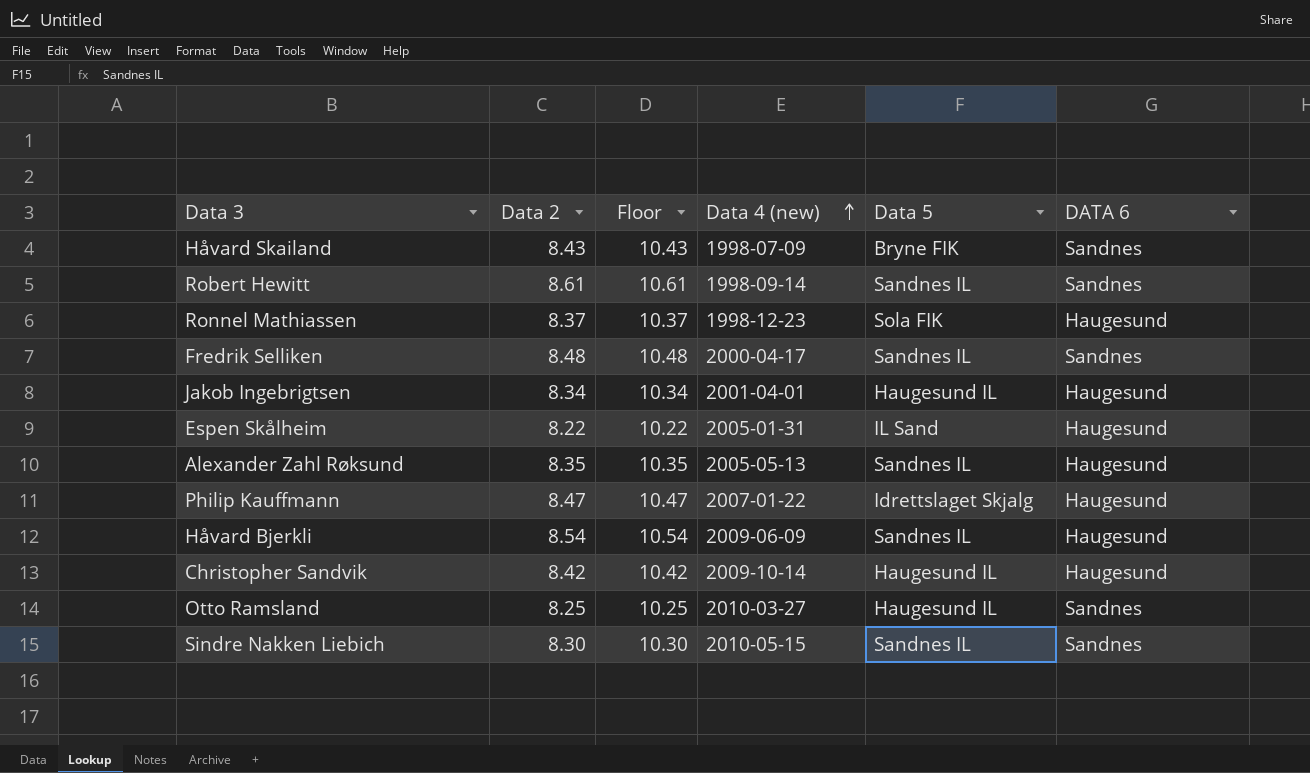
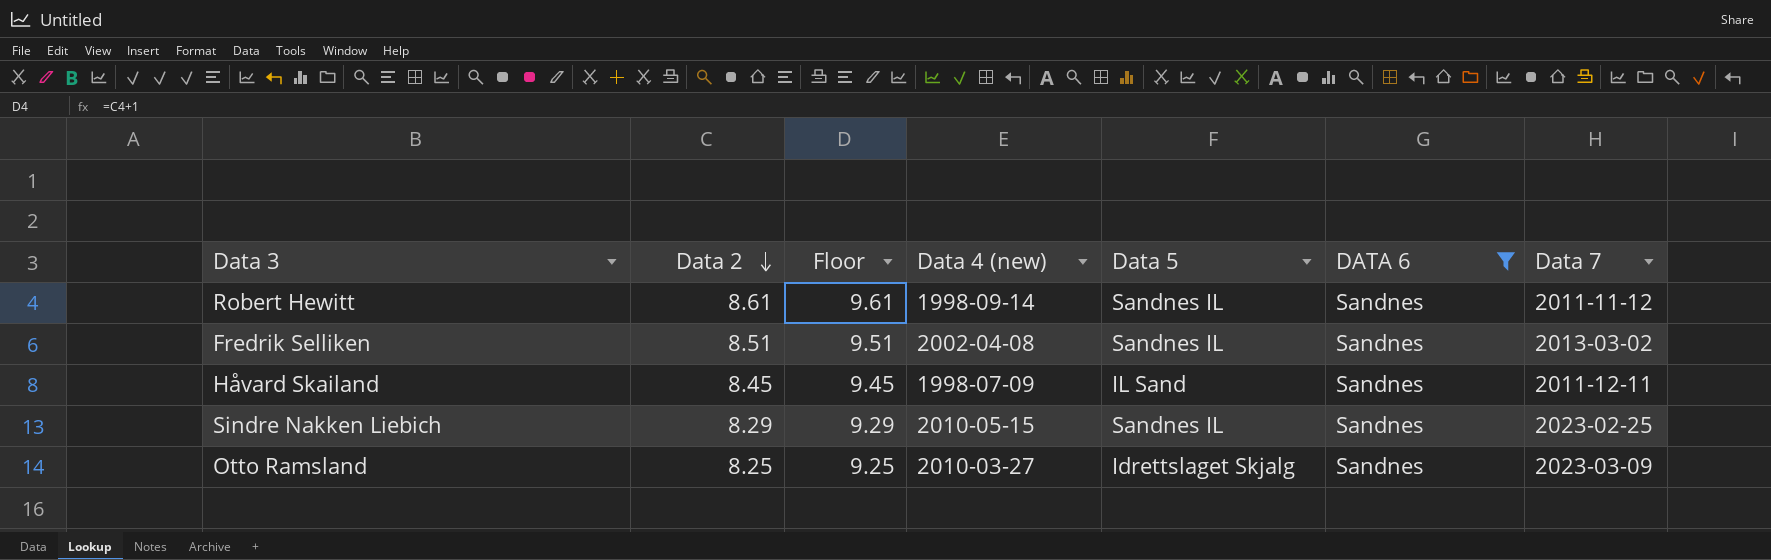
filter: none -> DATA 6 = Sandnes
row order: Data 4 (new) ascending -> Data 2 descending
column Floor | formula: [Data 2] + 2 -> [Data 2] + 1
column Data 7 | position: none -> 7
Fredrik Selliken | Data 2: 8.48 -> 8.51
Fredrik Selliken | Data 4 (new): 2000-04-17 -> 2002-04-08
Håvard Skailand | Data 2: 8.43 -> 8.45
Håvard Skailand | Data 5: Bryne FIK -> IL Sand
Sindre Nakken Liebich | Data 2: 8.30 -> 8.29
Otto Ramsland | Data 5: Haugesund IL -> Idrettslaget Skjalg

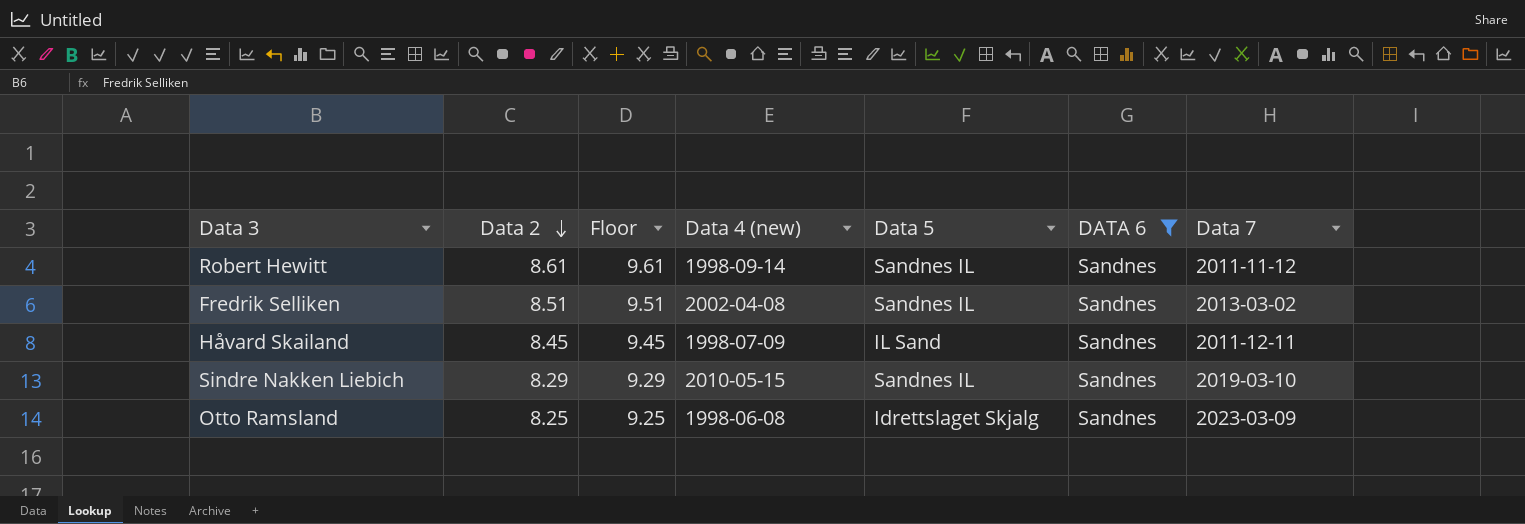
Sindre Nakken Liebich | Data 7: 2023-02-25 -> 2019-03-10
Otto Ramsland | Data 4 (new): 2010-03-27 -> 1998-06-08

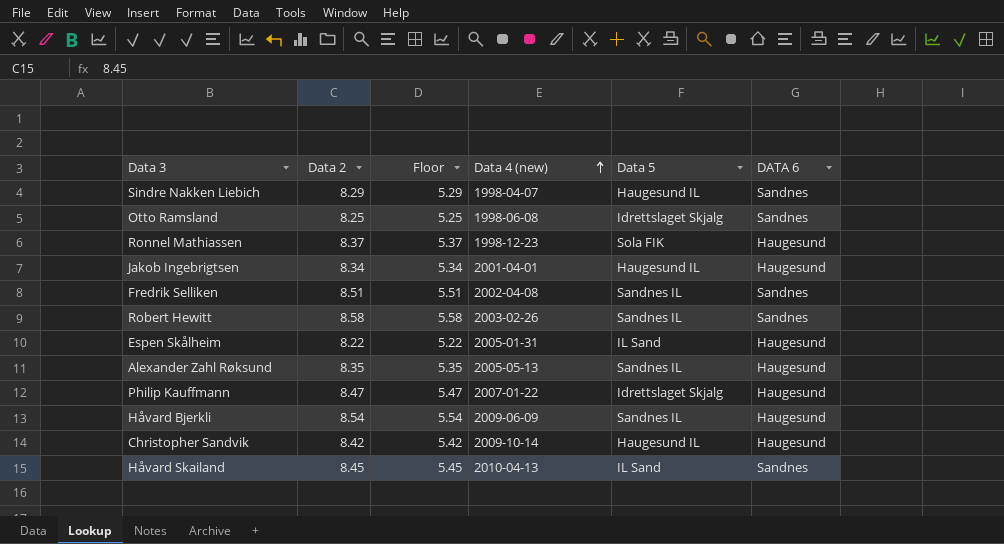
filter: DATA 6 = Sandnes -> none
row order: Data 2 descending -> Data 4 (new) ascending
column Data 7 | position: 7 -> none
column Floor | formula: [Data 2] + 1 -> [Data 2] - 3
Sindre Nakken Liebich | Data 4 (new): 2010-05-15 -> 1998-04-07
Sindre Nakken Liebich | Data 5: Sandnes IL -> Haugesund IL
Robert Hewitt | Data 2: 8.61 -> 8.58
Robert Hewitt | Data 4 (new): 1998-09-14 -> 2003-02-26
Håvard Skailand | Data 4 (new): 1998-07-09 -> 2010-04-13

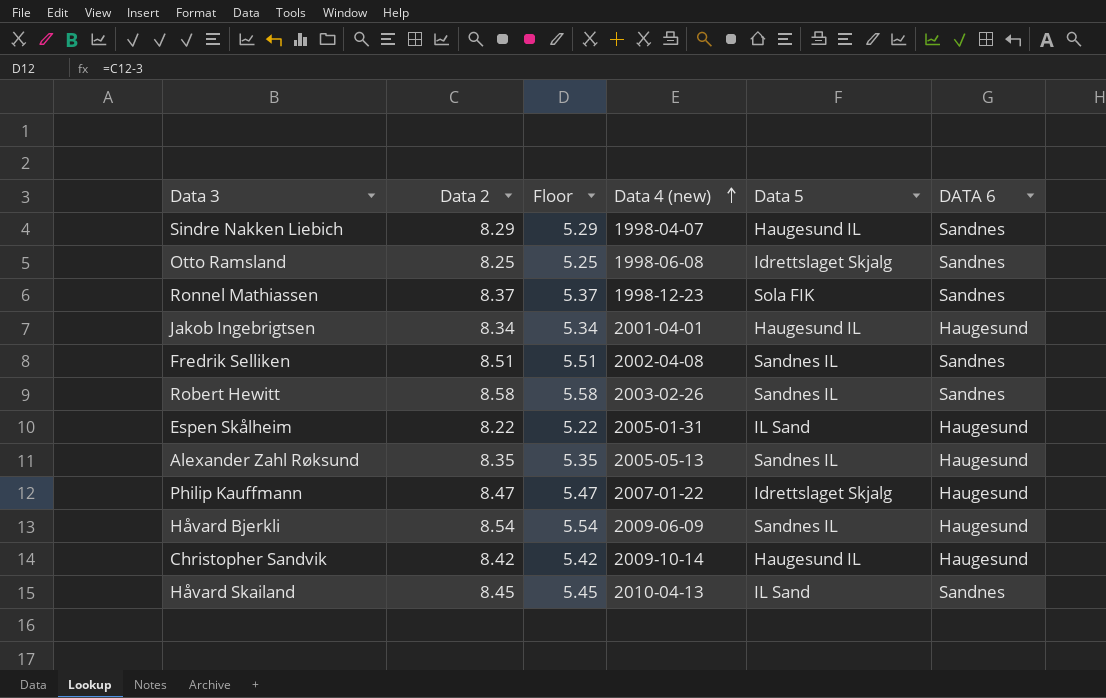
Ronnel Mathiassen | DATA 6: Haugesund -> Sandnes

